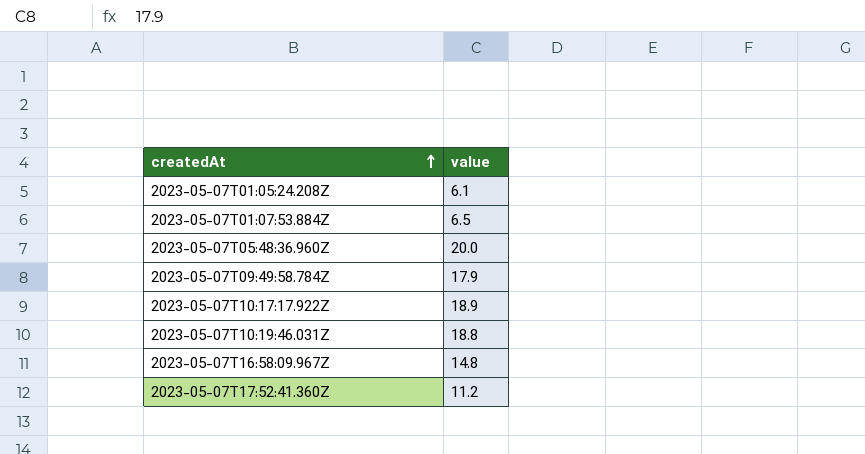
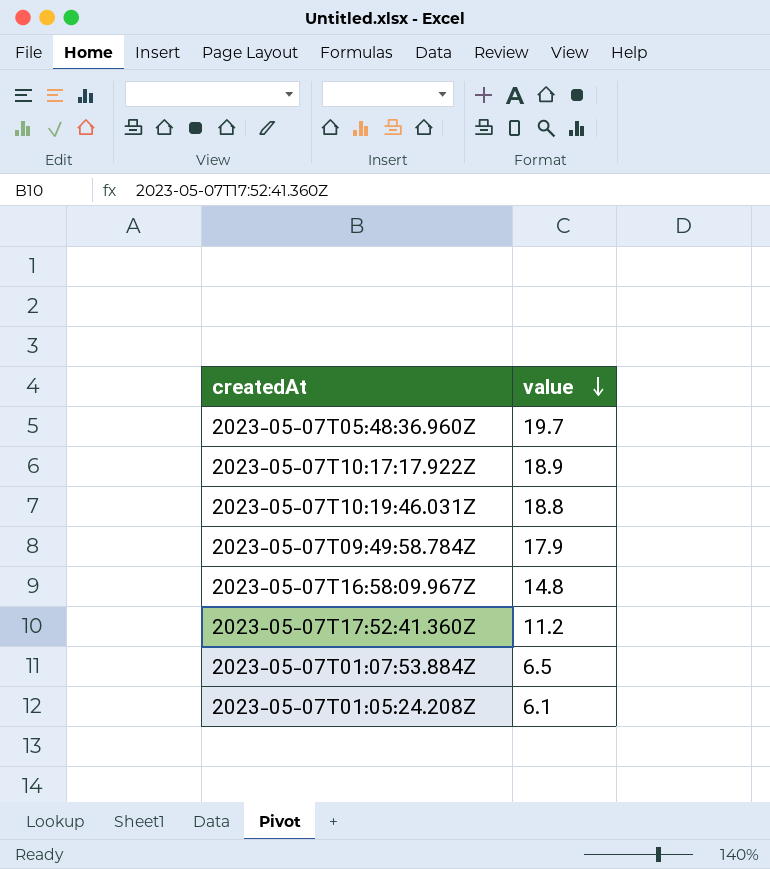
row order: createdAt ascending -> value descending
2023-05-07T05:48:36.960Z | value: 20.0 -> 19.7

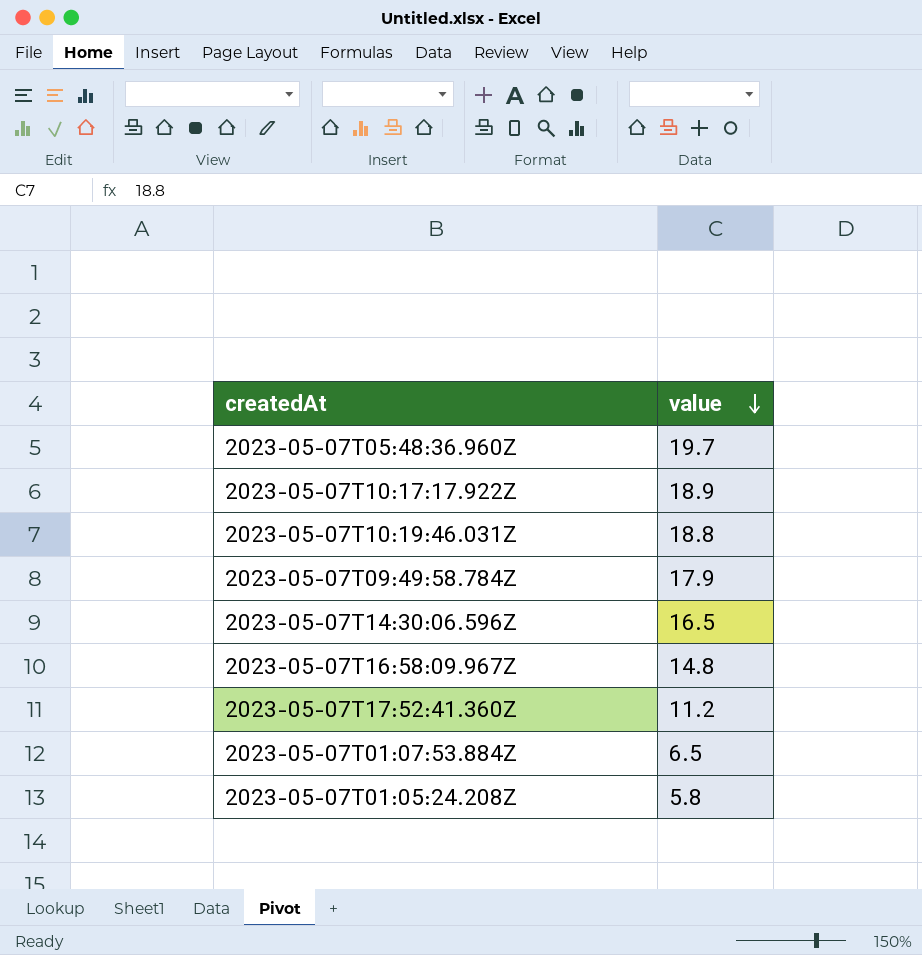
row 2023-05-07T14:30:06.596Z: none -> 16.5
2023-05-07T01:05:24.208Z | value: 6.1 -> 5.8

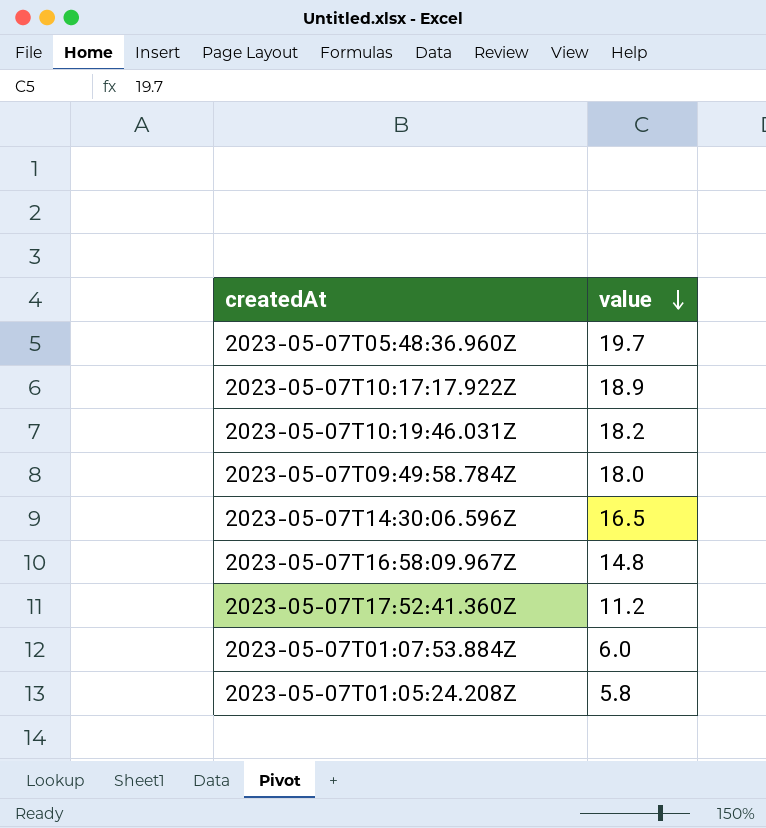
2023-05-07T10:19:46.031Z | value: 18.8 -> 18.2
2023-05-07T09:49:58.784Z | value: 17.9 -> 18.0
2023-05-07T01:07:53.884Z | value: 6.5 -> 6.0

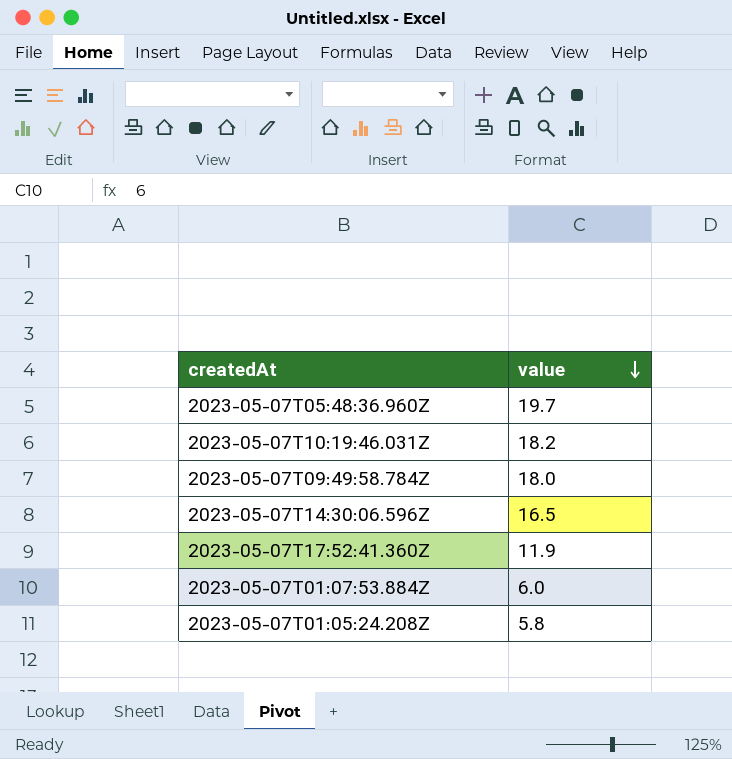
row 2023-05-07T10:17:17.922Z: 18.9 -> none
row 2023-05-07T16:58:09.967Z: 14.8 -> none
2023-05-07T17:52:41.360Z | value: 11.2 -> 11.9

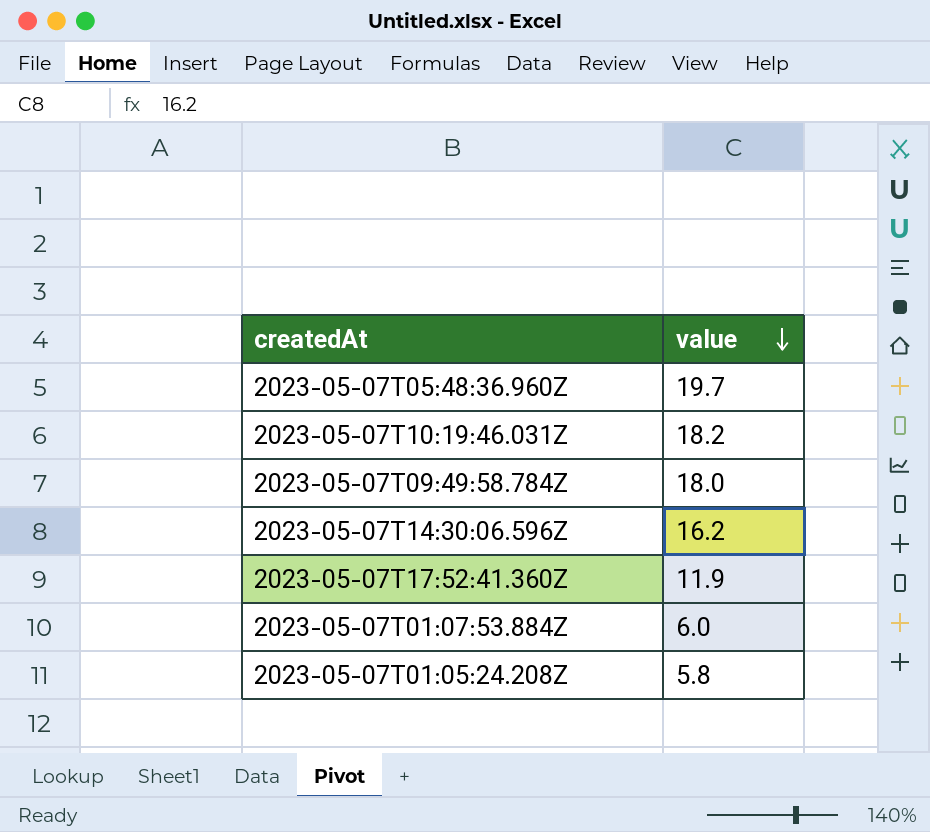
2023-05-07T14:30:06.596Z | value: 16.5 -> 16.2

